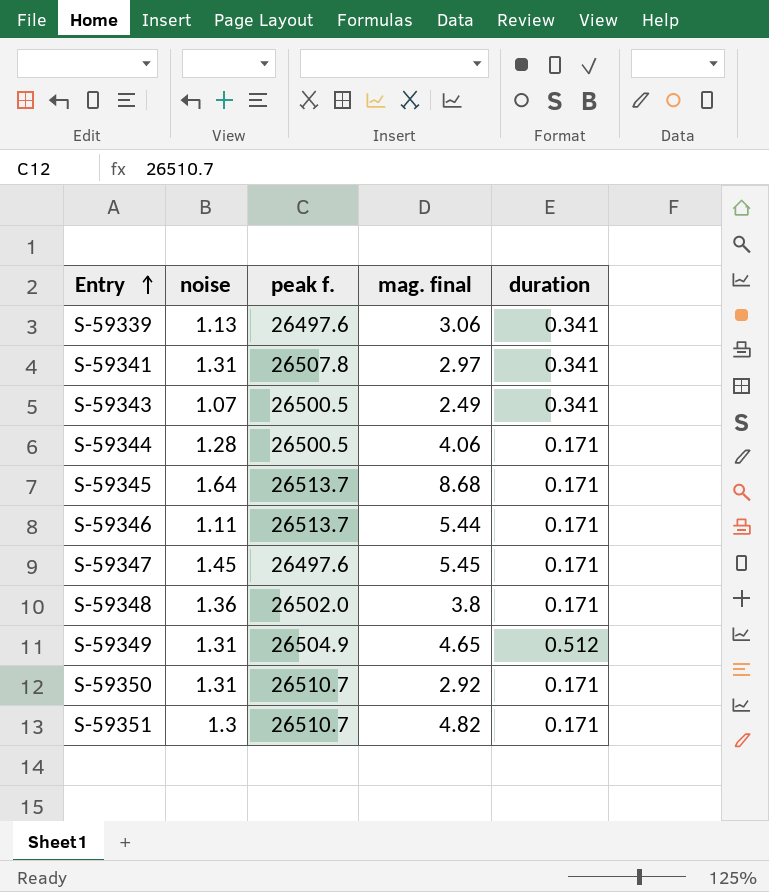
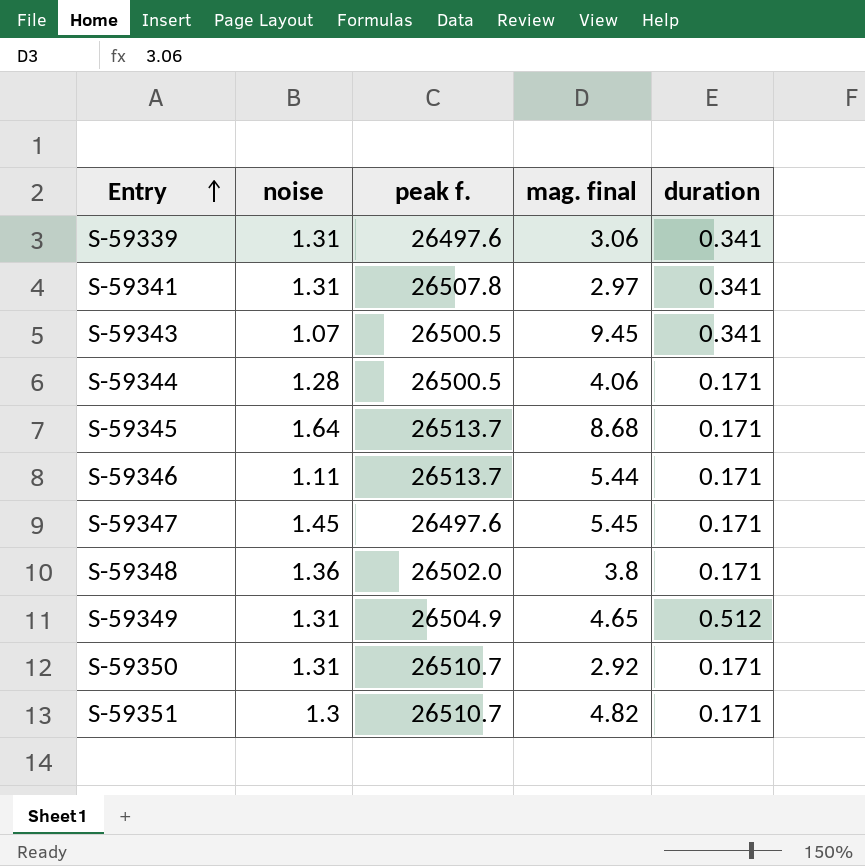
S-59339 | noise: 1.13 -> 1.31
S-59343 | mag. final: 2.49 -> 9.45

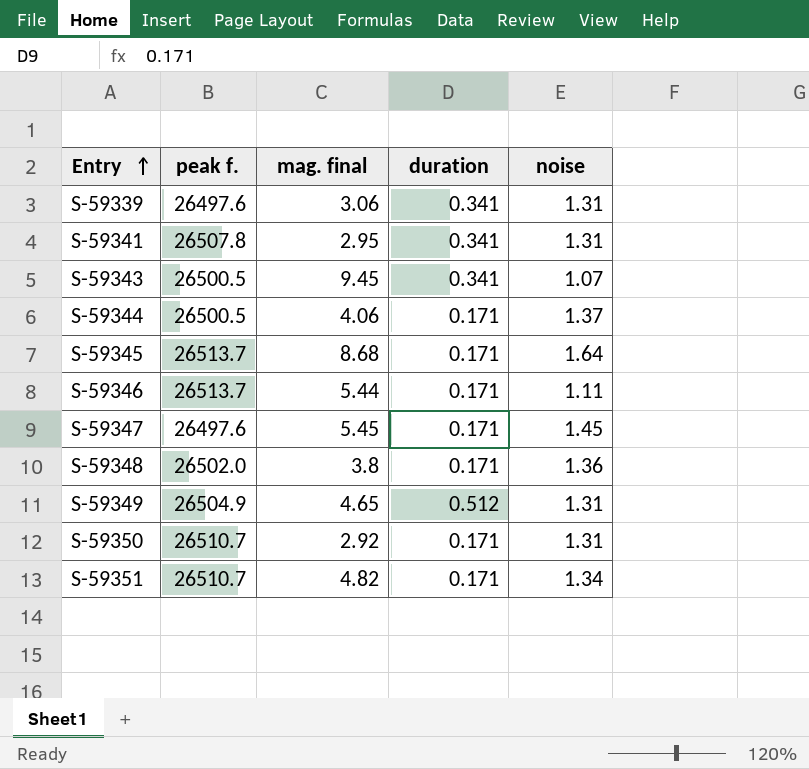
column noise | position: 2 -> 5
S-59341 | mag. final: 2.97 -> 2.95
S-59344 | noise: 1.28 -> 1.37
S-59351 | noise: 1.3 -> 1.34

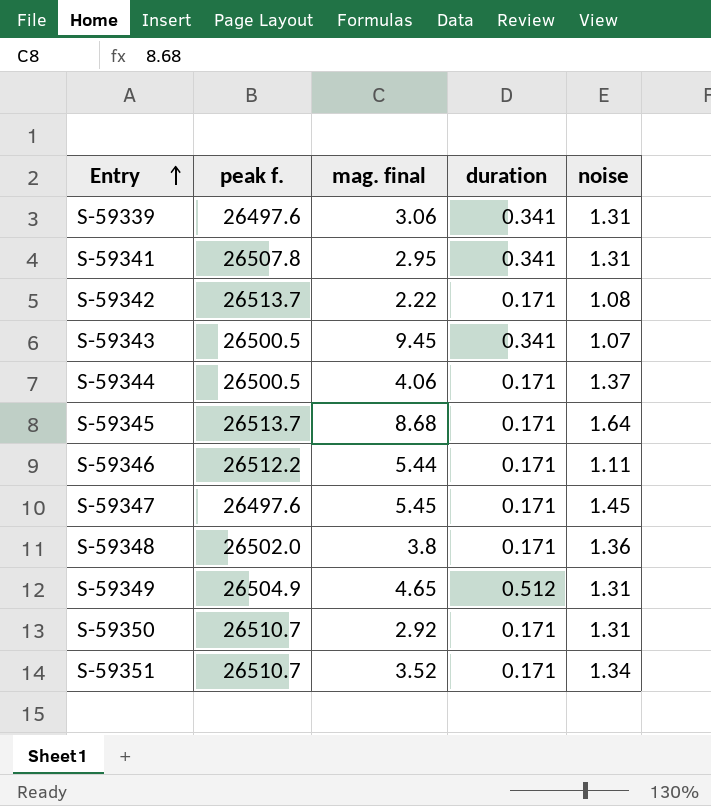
row S-59342: none -> 26513.7 | 2.22 | 0.171 | 1.08
S-59346 | peak f.: 26513.7 -> 26512.2
S-59351 | mag. final: 4.82 -> 3.52

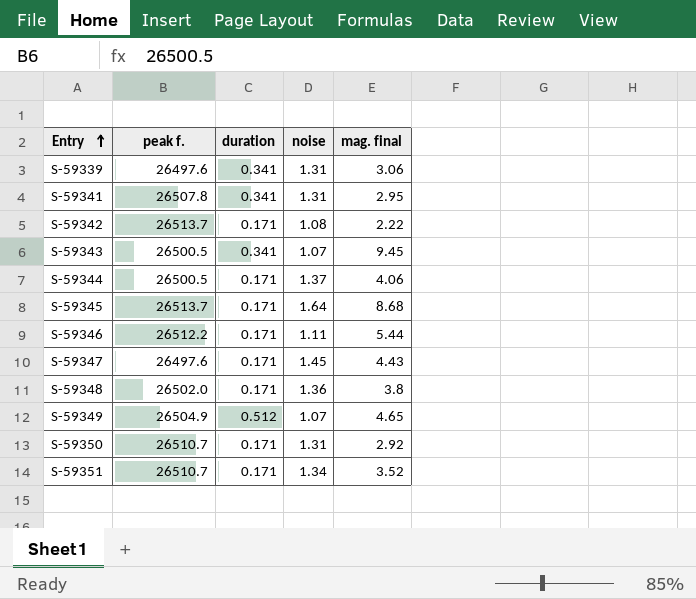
column mag. final | position: 3 -> 5
S-59347 | mag. final: 5.45 -> 4.43
S-59349 | noise: 1.31 -> 1.07

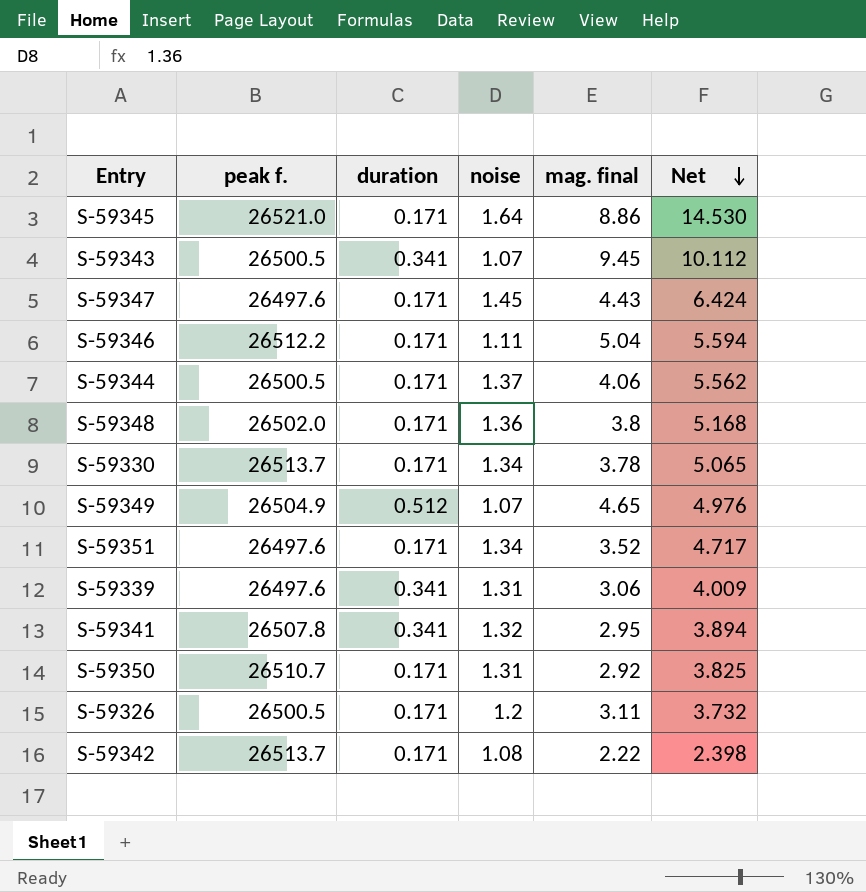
row order: Entry ascending -> Net descending
column Net | formula: none -> [noise] * [mag. final]
S-59345 | peak f.: 26513.7 -> 26521.0
S-59345 | mag. final: 8.68 -> 8.86
S-59346 | mag. final: 5.44 -> 5.04
row S-59330: none -> 26513.7 | 0.171 | 1.34 | 3.78 | 5.065
S-59351 | peak f.: 26510.7 -> 26497.6
S-59341 | noise: 1.31 -> 1.32
row S-59326: none -> 26500.5 | 0.171 | 1.2 | 3.11 | 3.732

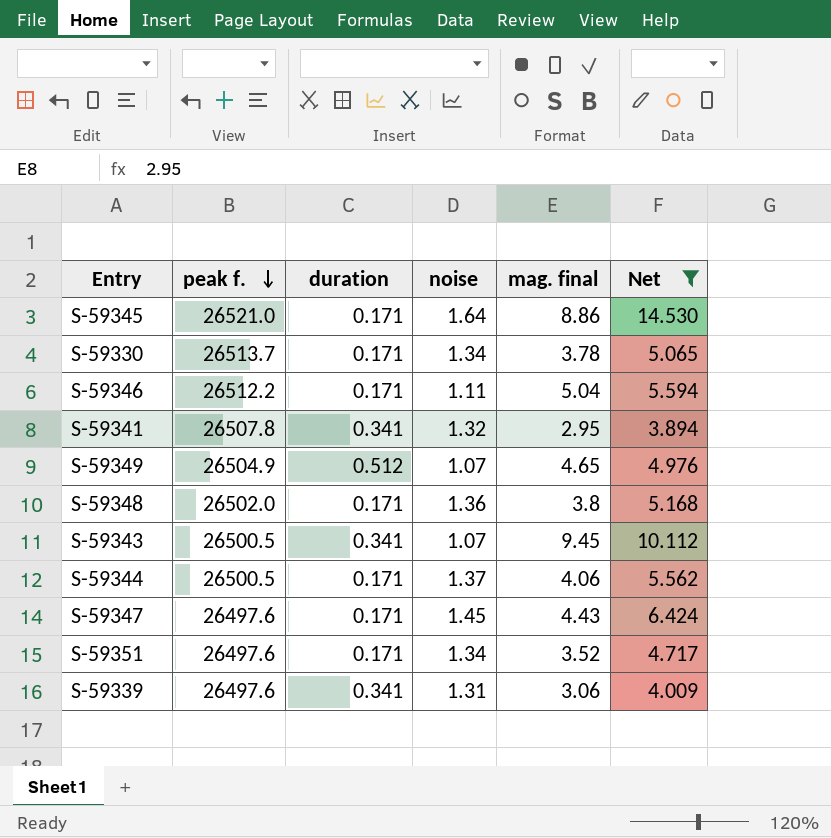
filter: none -> Net >= 3.894
row order: Net descending -> peak f. descending

